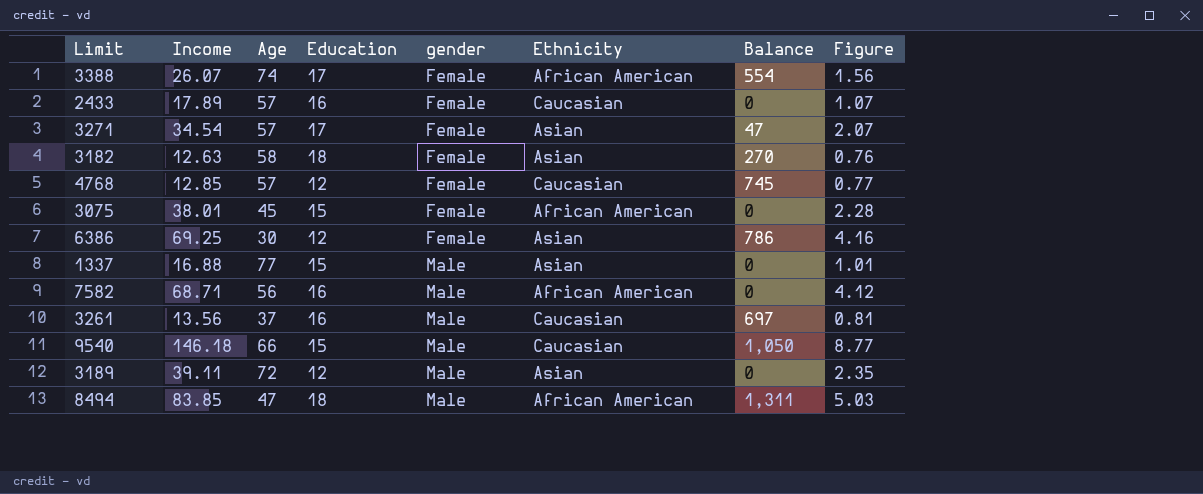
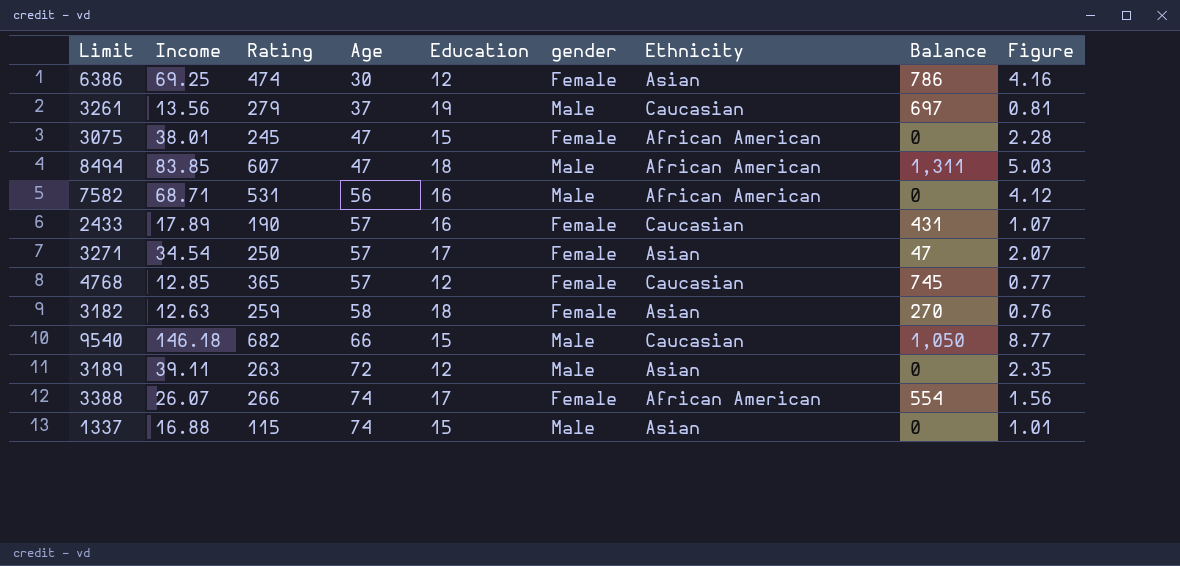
row order: gender ascending -> Age ascending
column Rating | position: none -> 3
3261 | Education: 16 -> 19
3075 | Age: 45 -> 47
2433 | Balance: 0 -> 431
1337 | Age: 77 -> 74

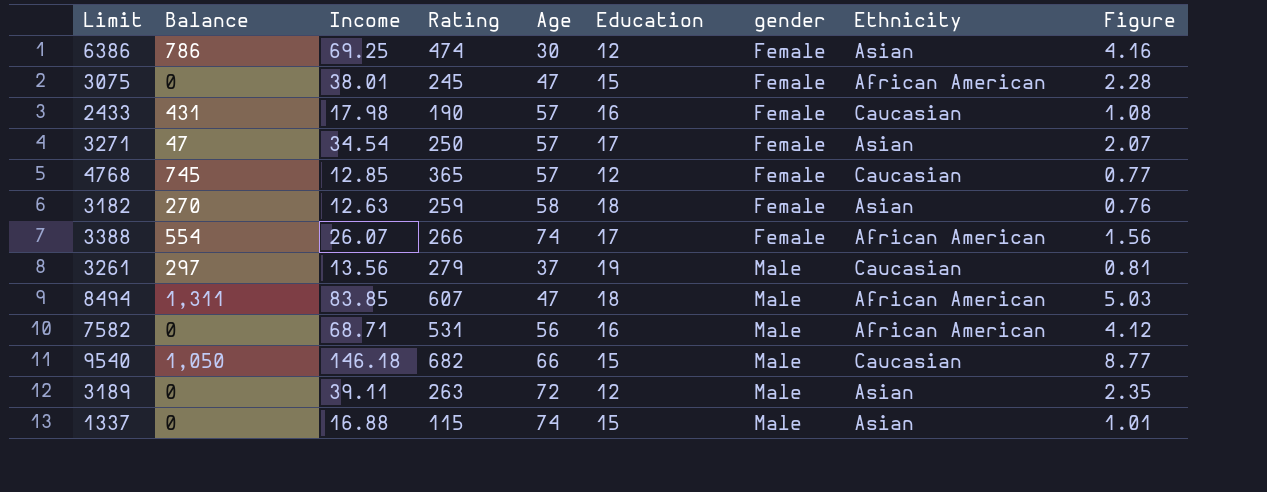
row order: Age ascending -> gender ascending
column Balance | position: 8 -> 2
2433 | Income: 17.89 -> 17.98
2433 | Figure: 1.07 -> 1.08
3261 | Balance: 697 -> 297

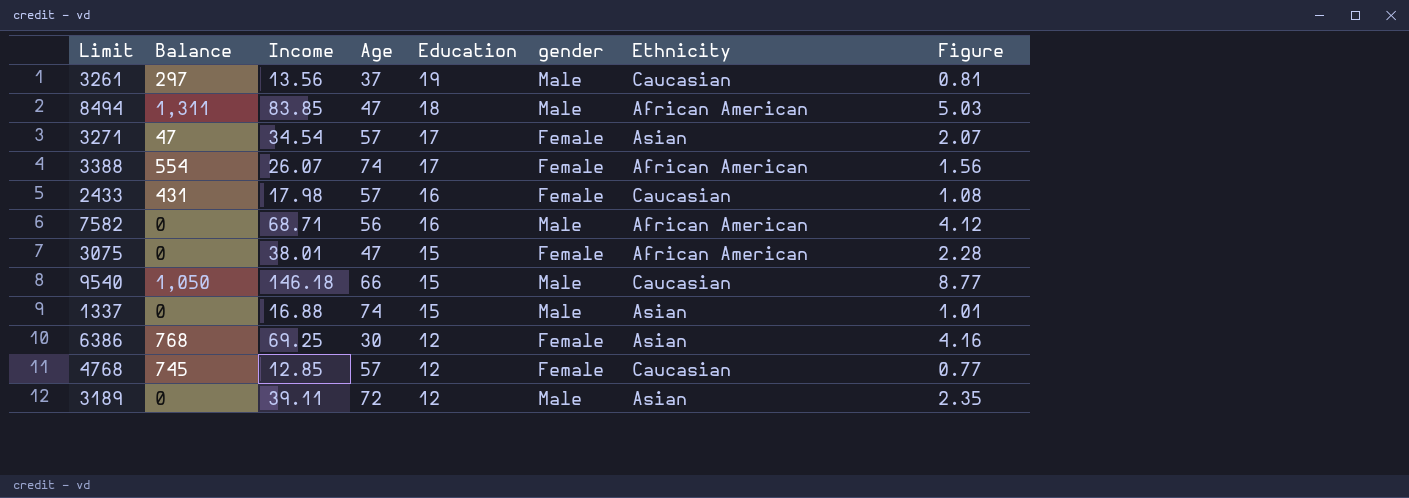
row order: gender ascending -> Education descending
column Rating | position: 4 -> none
row 3182: 270 | 12.63 | 259 | 58 | 18 | Female | Asian | 0.76 -> none
6386 | Balance: 786 -> 768

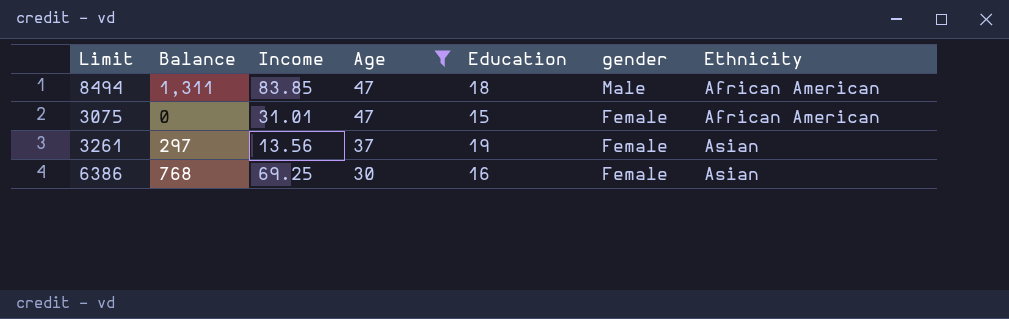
filter: none -> Age <= 47
row order: Education descending -> Age descending
column Figure | formula: [Income] * 0.06 -> none
3075 | Income: 38.01 -> 31.01
3261 | gender: Male -> Female
3261 | Ethnicity: Caucasian -> Asian
6386 | Education: 12 -> 16

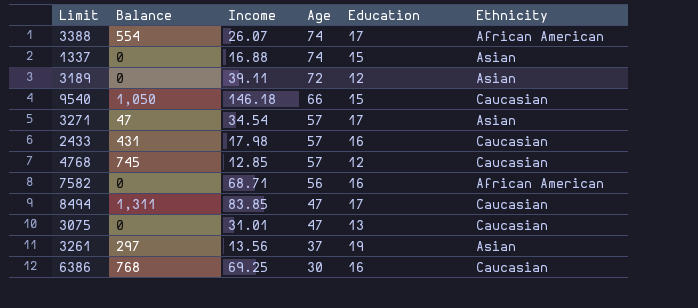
filter: Age <= 47 -> none
column gender | position: 6 -> none
8494 | Education: 18 -> 17
8494 | Ethnicity: African American -> Caucasian
3075 | Education: 15 -> 13
3075 | Ethnicity: African American -> Caucasian
6386 | Ethnicity: Asian -> Caucasian

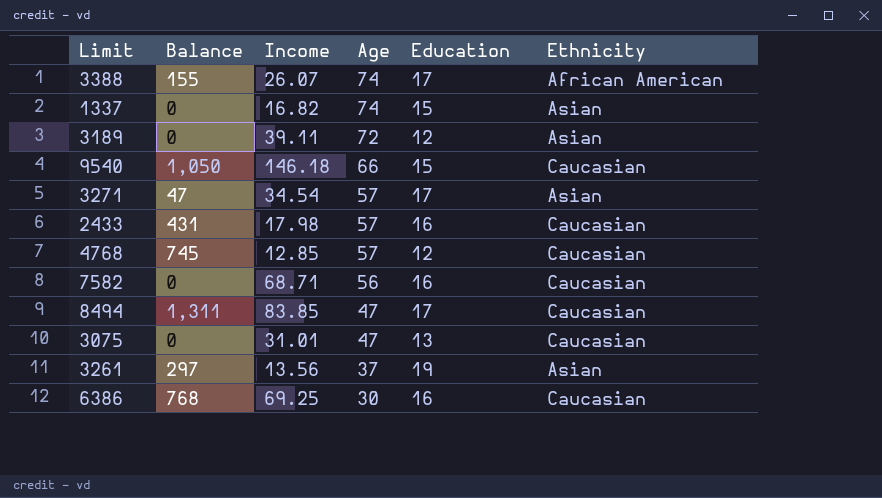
3388 | Balance: 554 -> 155
1337 | Income: 16.88 -> 16.82
7582 | Ethnicity: African American -> Caucasian

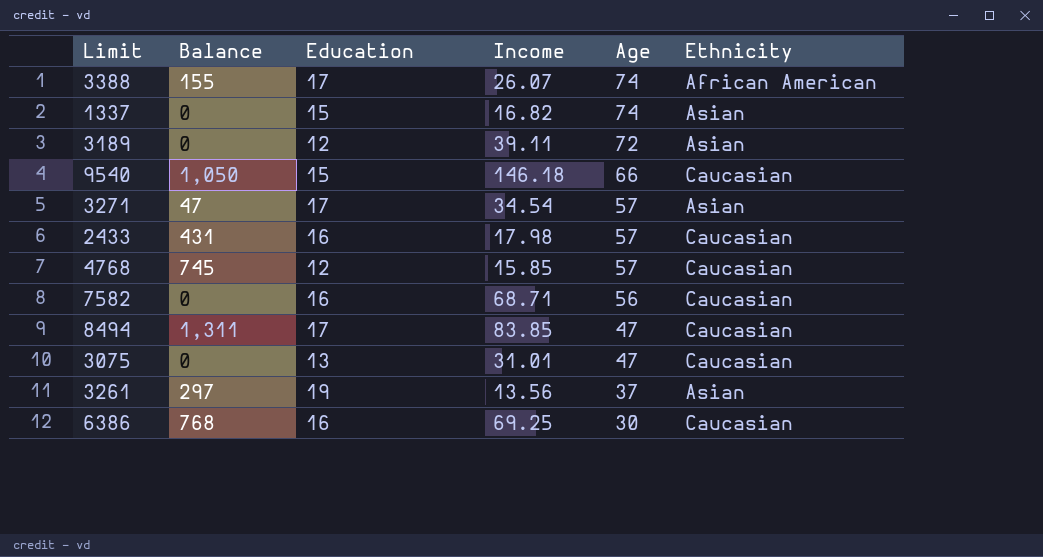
column Education | position: 5 -> 3
4768 | Income: 12.85 -> 15.85

